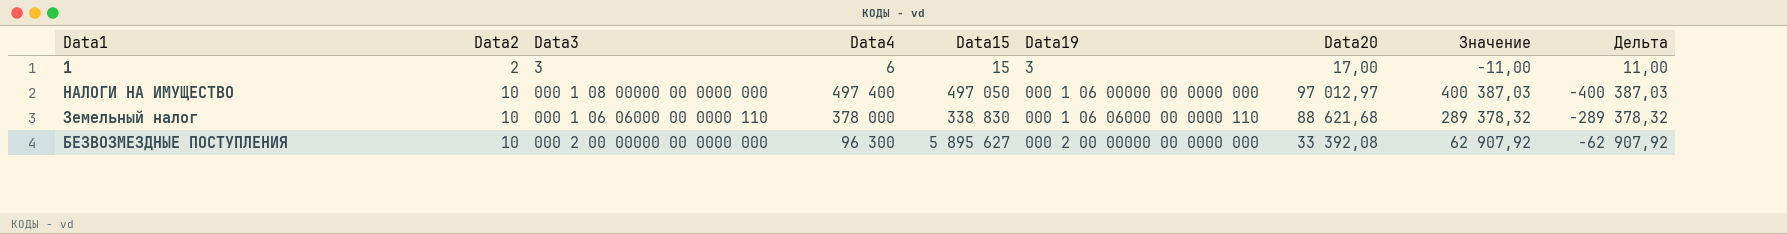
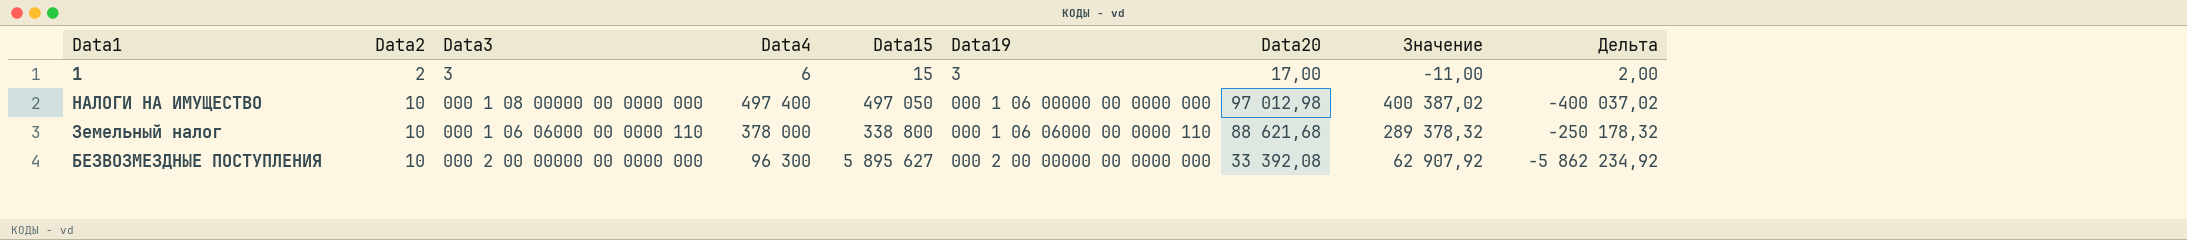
column Дельта | formula: [Data20] - [Data4] -> [Data20] - [Data15]
НАЛОГИ НА ИМУЩЕСТВО | Data20: 97 012,97 -> 97 012,98
НАЛОГИ НА ИМУЩЕСТВО | Значение: 400 387,03 -> 400 387,02
Земельный налог | Data15: 338 830 -> 338 800

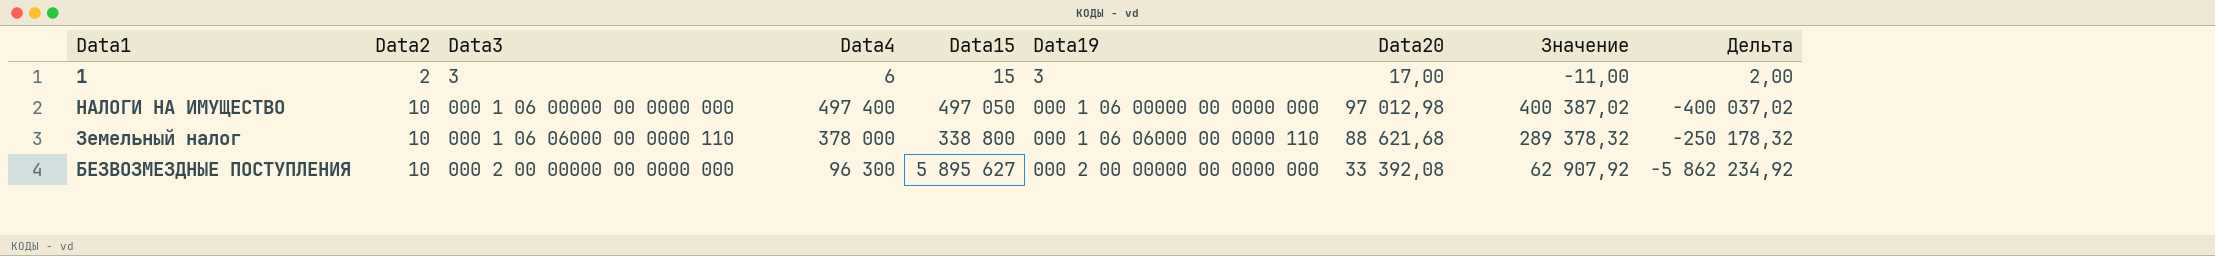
НАЛОГИ НА ИМУЩЕСТВО | Data3: 000 1 08 00000 00 0000 000 -> 000 1 06 00000 00 0000 000

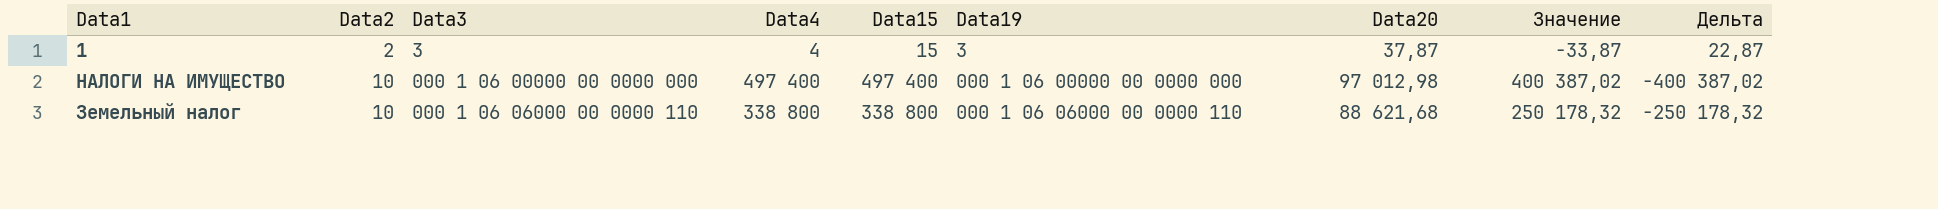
row БЕЗВОЗМЕЗДНЫЕ ПОСТУПЛЕНИЯ: 10 | 000 2 00 00000 00 0000 000 | 96 300 | 5 895 627 | 000 2 00 00000 00 0000 000 | 33 392,08 | 62 907,92 | -5 862 234,92 -> none
1 | Data4: 6 -> 4
1 | Data20: 17,00 -> 37,87
1 | Значение: -11,00 -> -33,87
1 | Дельта: 2,00 -> 22,87
НАЛОГИ НА ИМУЩЕСТВО | Data15: 497 050 -> 497 400
НАЛОГИ НА ИМУЩЕСТВО | Дельта: -400 037,02 -> -400 387,02
Земельный налог | Data4: 378 000 -> 338 800
Земельный налог | Значение: 289 378,32 -> 250 178,32

